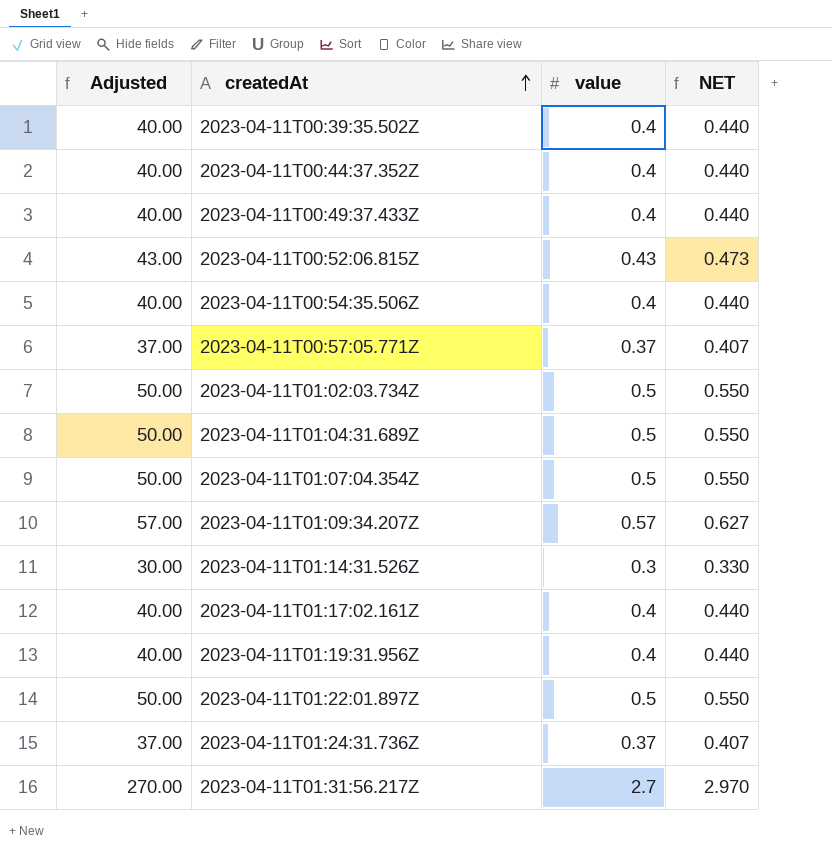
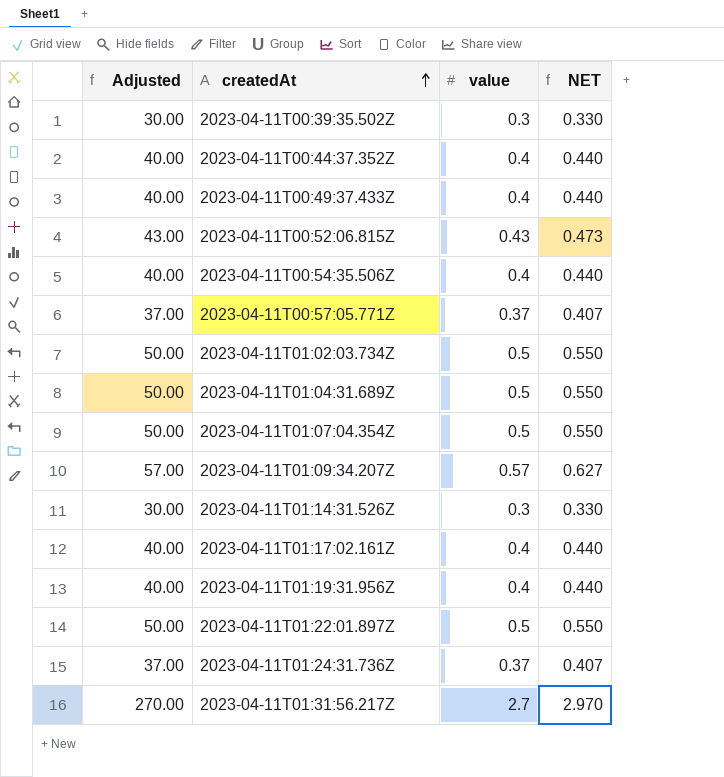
2023-04-11T00:39:35.502Z | Adjusted: 40.00 -> 30.00
2023-04-11T00:39:35.502Z | value: 0.4 -> 0.3
2023-04-11T00:39:35.502Z | NET: 0.440 -> 0.330

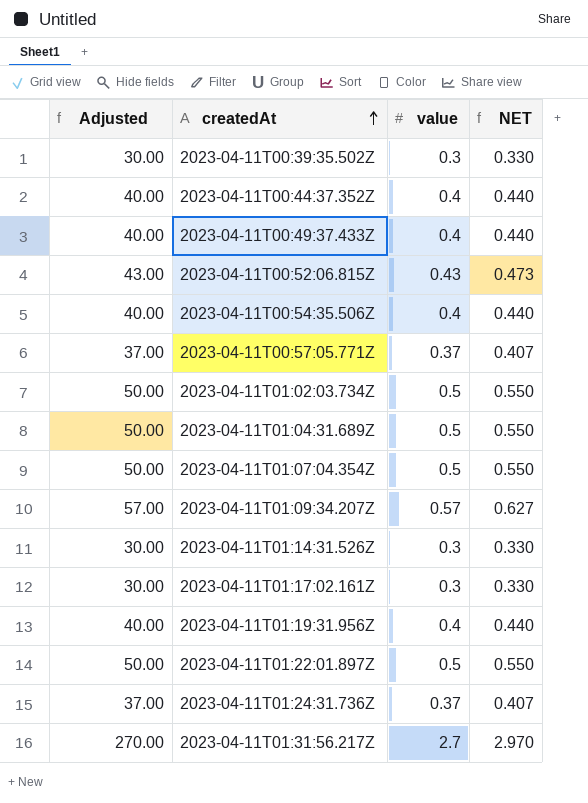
2023-04-11T01:17:02.161Z | Adjusted: 40.00 -> 30.00
2023-04-11T01:17:02.161Z | value: 0.4 -> 0.3
2023-04-11T01:17:02.161Z | NET: 0.440 -> 0.330

